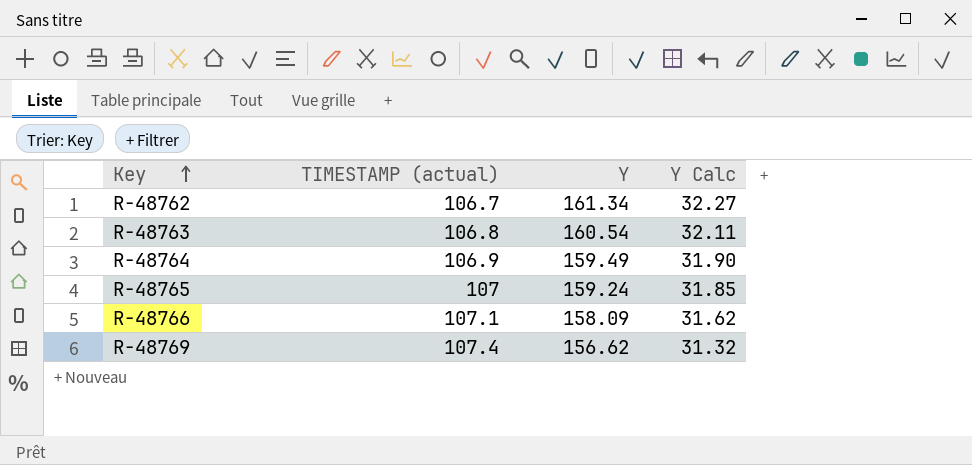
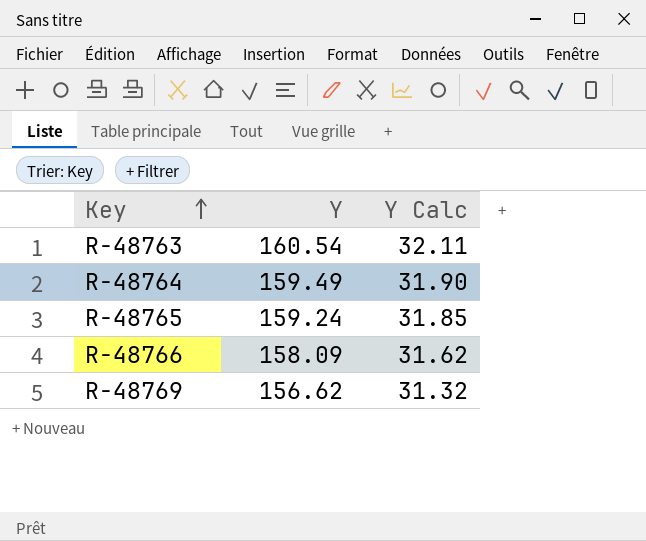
column TIMESTAMP (actual) | position: 2 -> none
row R-48762: 106.7 | 161.34 | 32.27 -> none

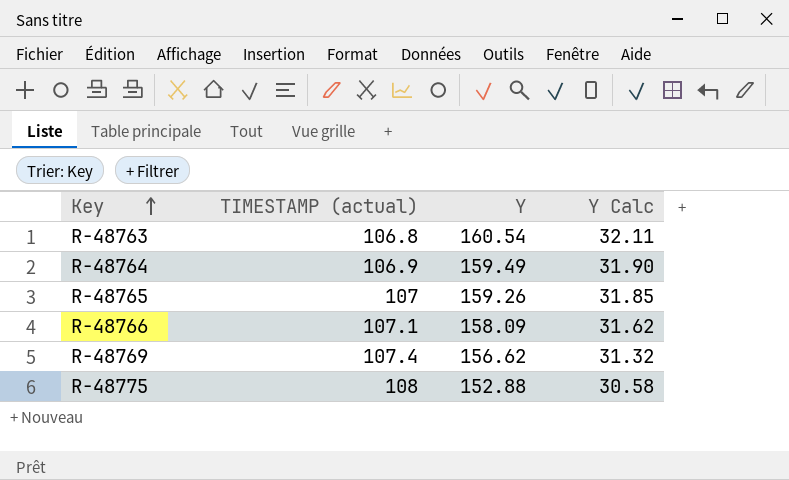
column TIMESTAMP (actual) | position: none -> 2
R-48765 | Y: 159.24 -> 159.26
row R-48775: none -> 108 | 152.88 | 30.58

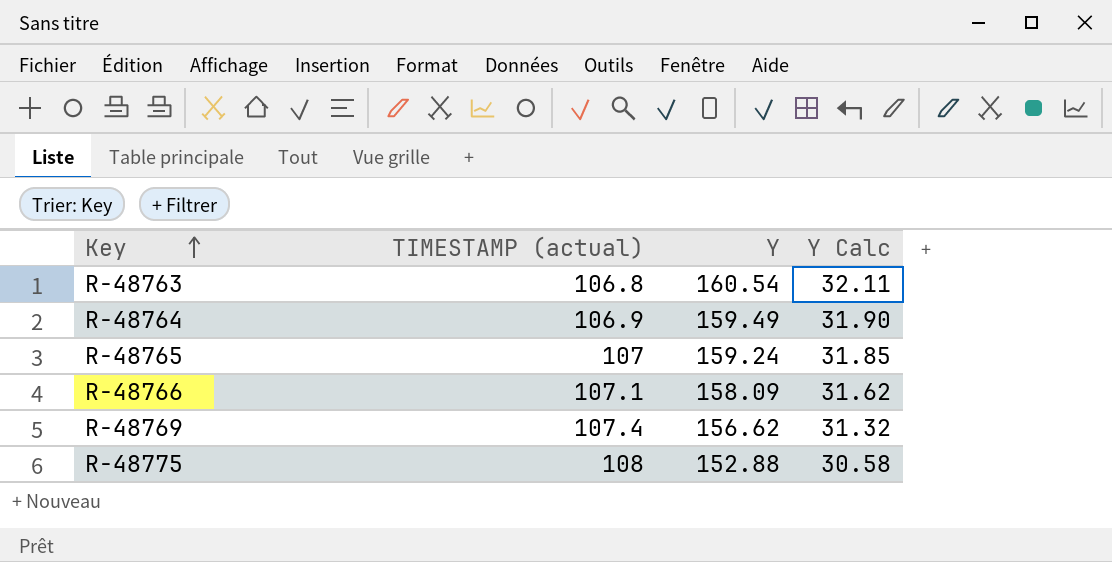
R-48765 | Y: 159.26 -> 159.24

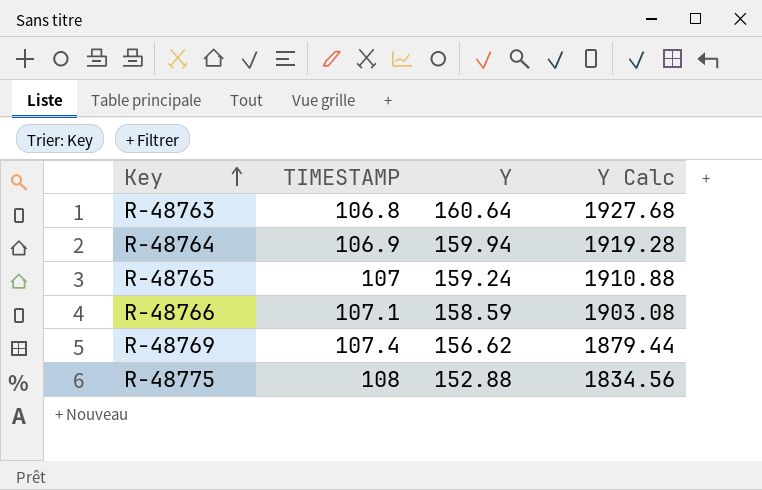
column name: TIMESTAMP (actual) -> TIMESTAMP
column Y Calc | formula: [Y] * 0.2 -> [Y] * 12
R-48763 | Y: 160.54 -> 160.64
R-48764 | Y: 159.49 -> 159.94
R-48766 | Y: 158.09 -> 158.59

